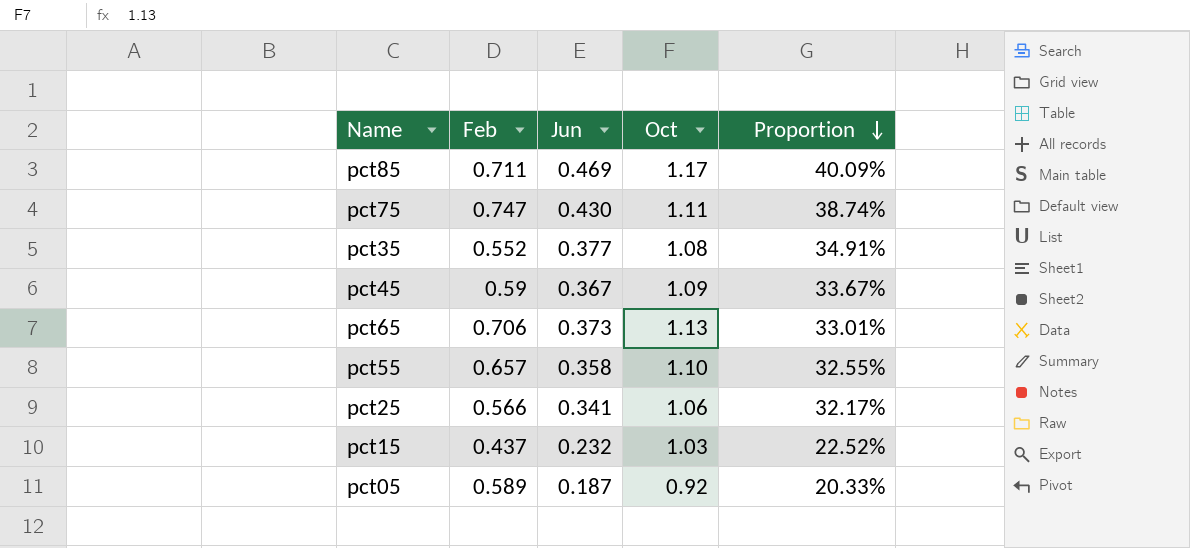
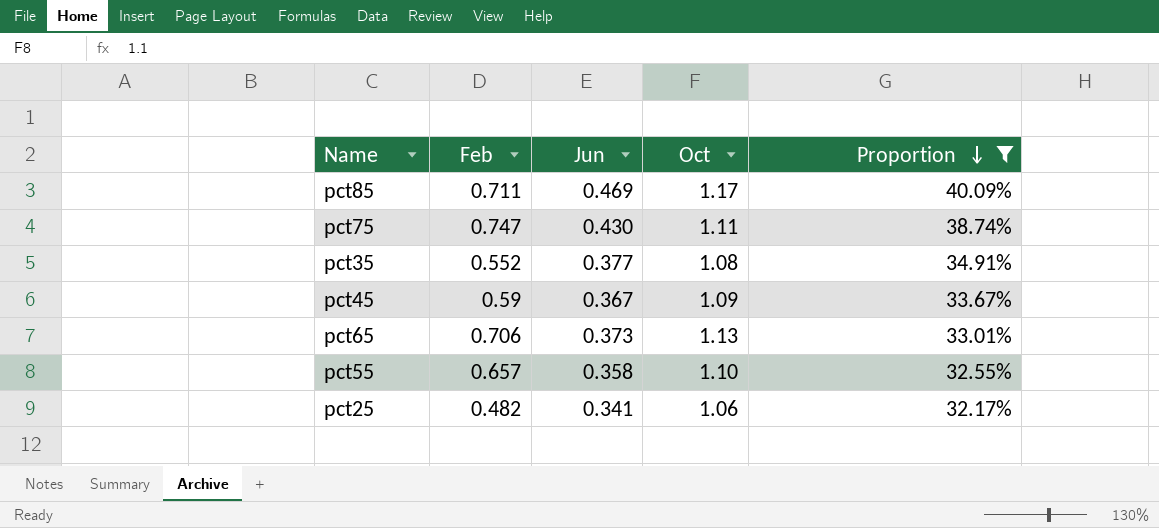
filter: none -> Proportion >= 32.17%
pct25 | Feb: 0.566 -> 0.482

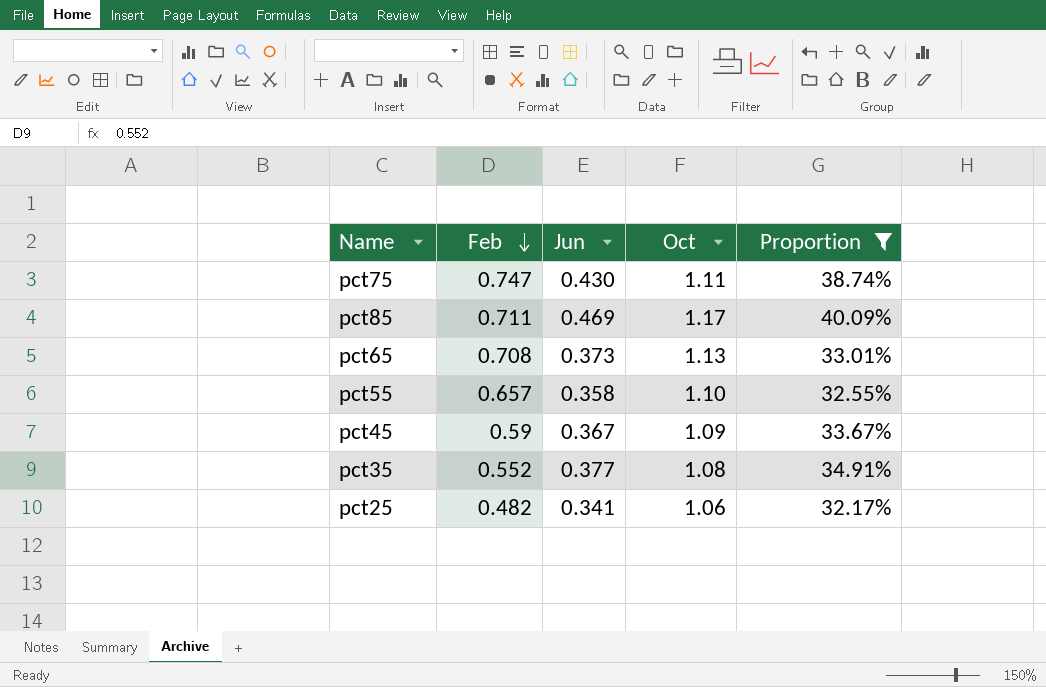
row order: Proportion descending -> Feb descending
pct65 | Feb: 0.706 -> 0.708

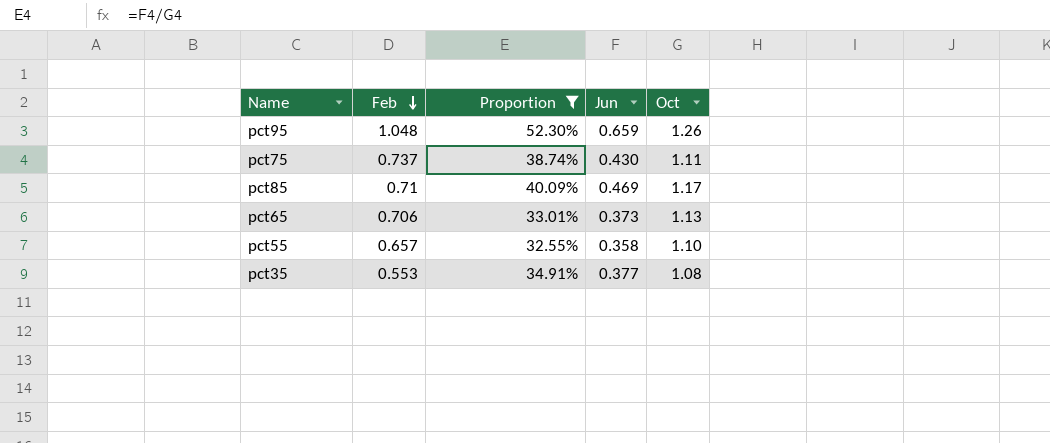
column Proportion | position: 5 -> 3
row pct45: 0.59 | 0.367 | 1.09 | 33.67% -> none
row pct25: 0.482 | 0.341 | 1.06 | 32.17% -> none
row pct95: none -> 1.048 | 52.30% | 0.659 | 1.26
pct75 | Feb: 0.747 -> 0.737
pct85 | Feb: 0.711 -> 0.71
pct65 | Feb: 0.708 -> 0.706
pct35 | Feb: 0.552 -> 0.553

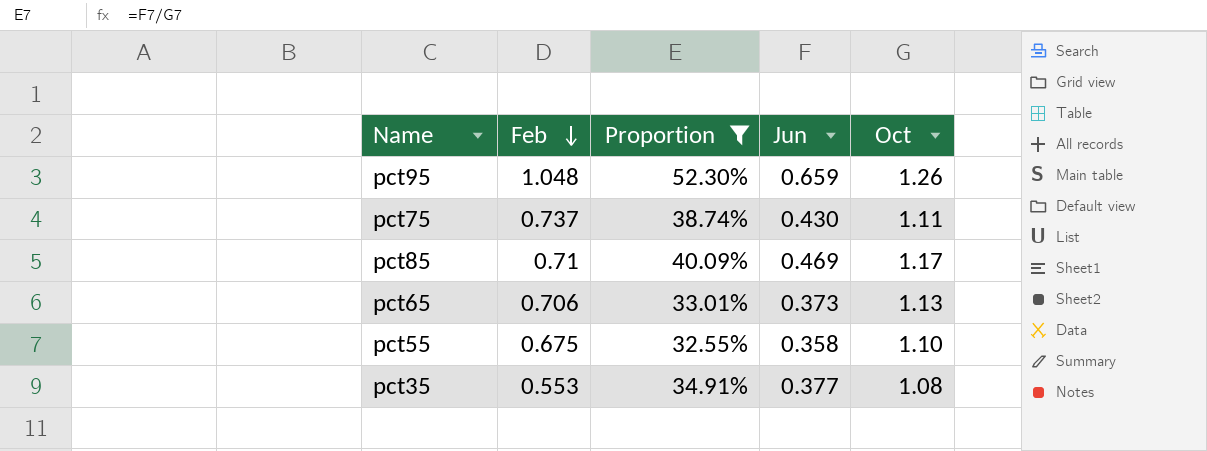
pct55 | Feb: 0.657 -> 0.675

